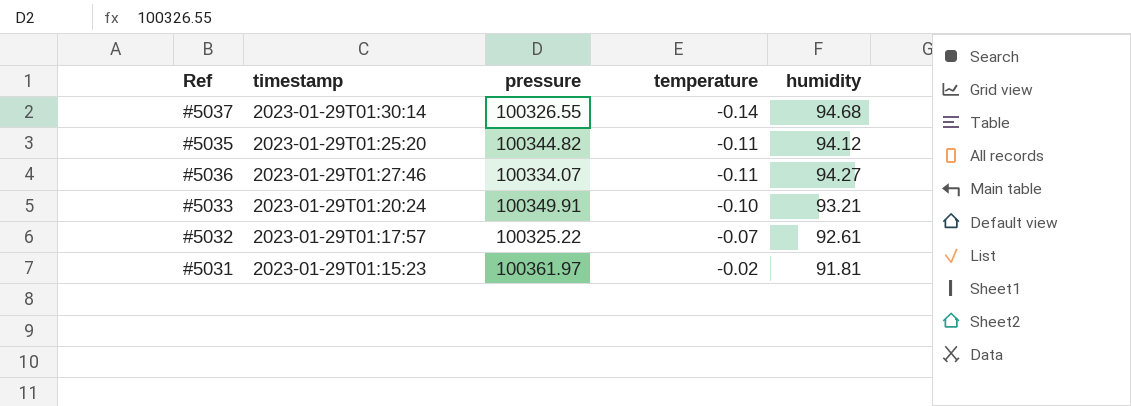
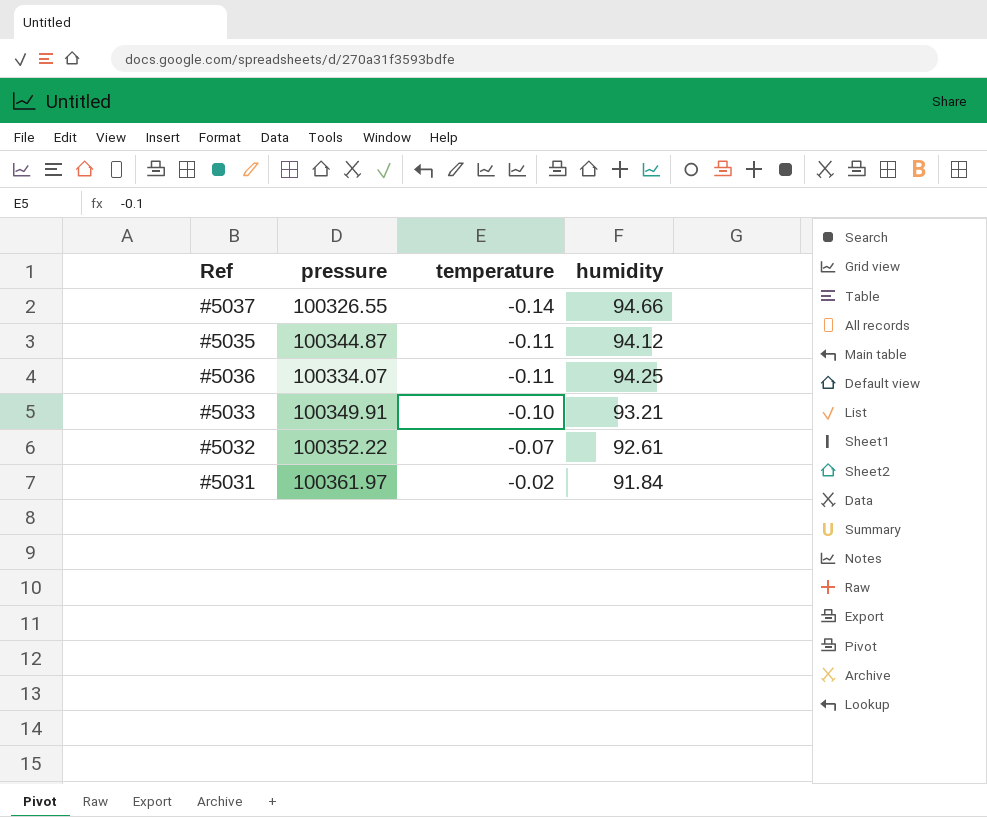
column timestamp | position: 2 -> none
#5037 | humidity: 94.68 -> 94.66
#5035 | pressure: 100344.82 -> 100344.87
#5036 | humidity: 94.27 -> 94.25
#5032 | pressure: 100325.22 -> 100352.22
#5031 | humidity: 91.81 -> 91.84

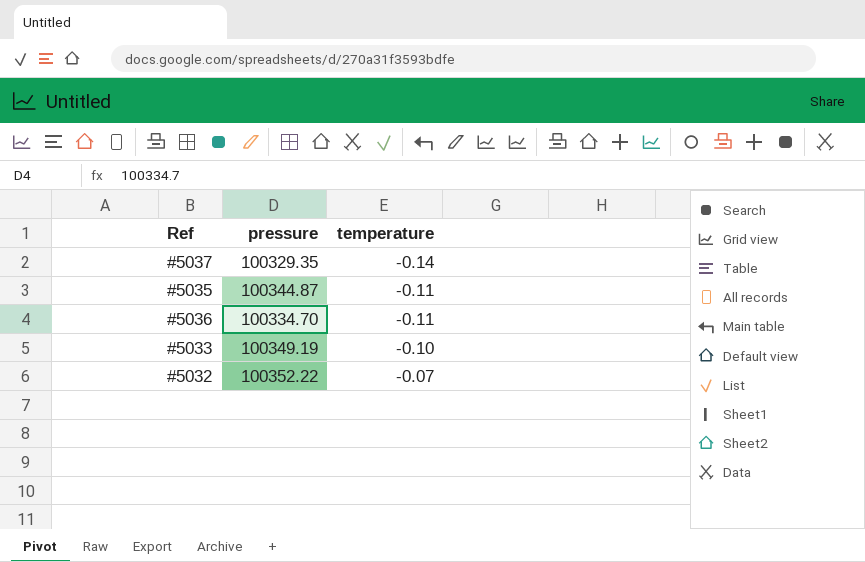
column humidity | position: 4 -> none
row #5031: 100361.97 | -0.02 | 91.84 -> none
#5037 | pressure: 100326.55 -> 100329.35
#5036 | pressure: 100334.07 -> 100334.70
#5033 | pressure: 100349.91 -> 100349.19

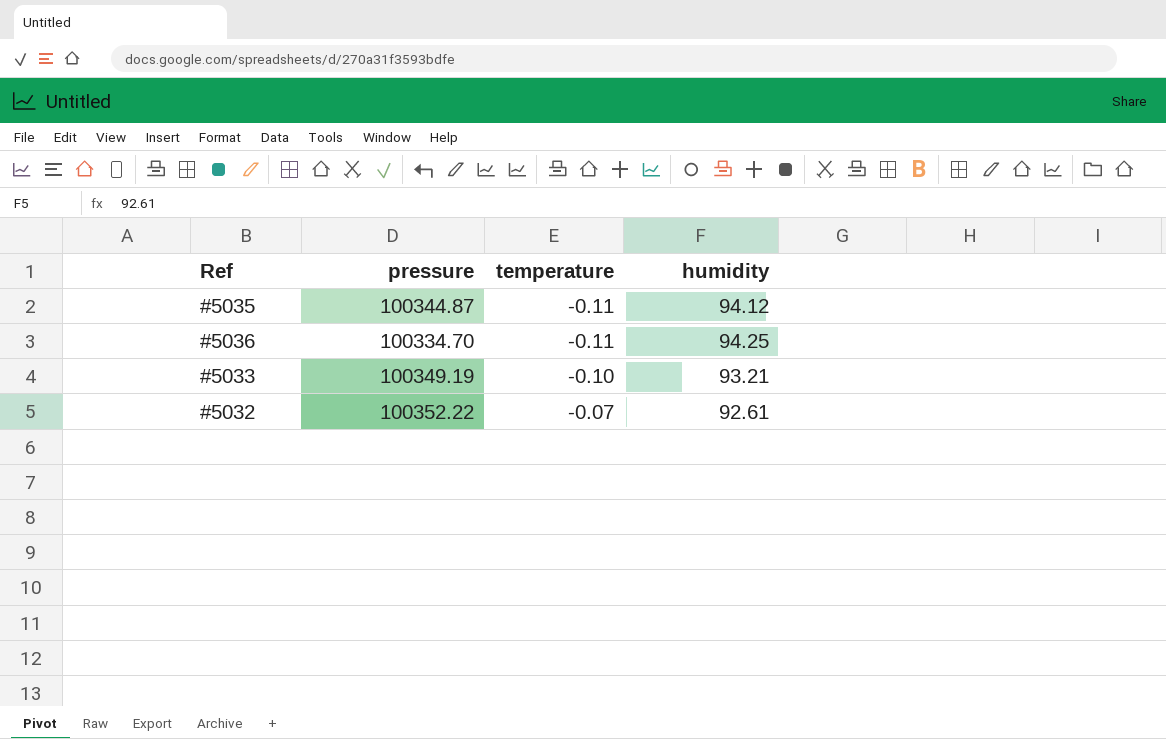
column humidity | position: none -> 4
row #5037: 100329.35 | -0.14 -> none

